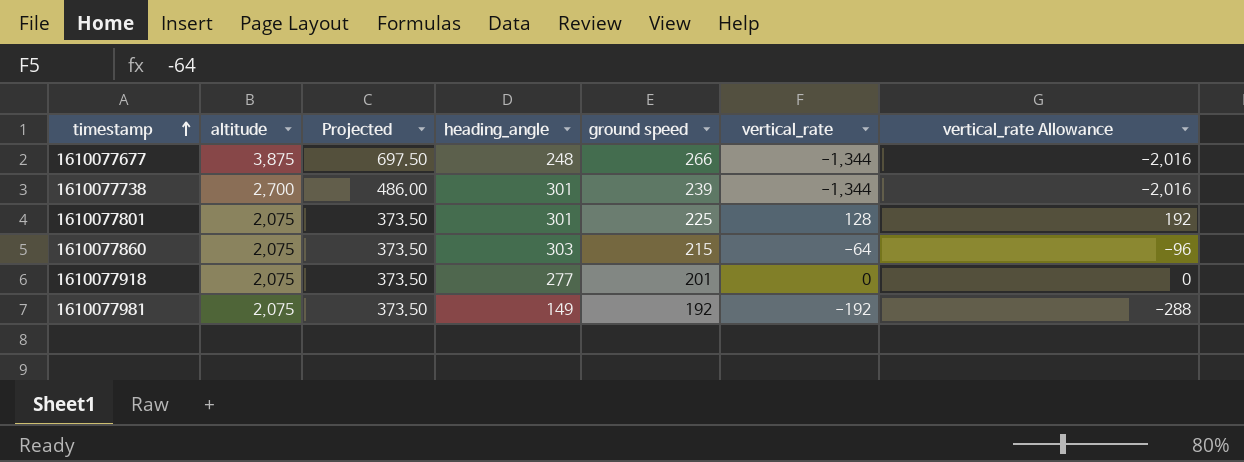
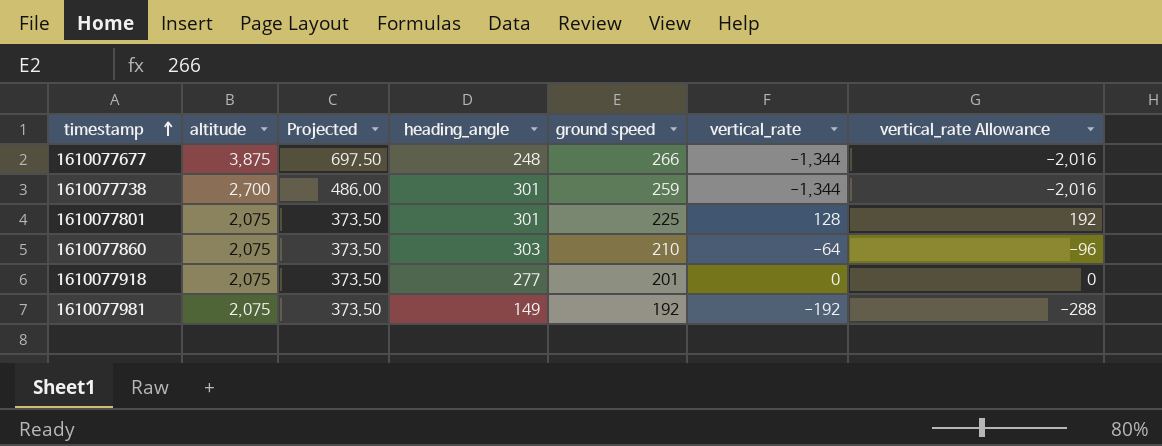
1610077738 | ground speed: 239 -> 259
1610077860 | ground speed: 215 -> 210

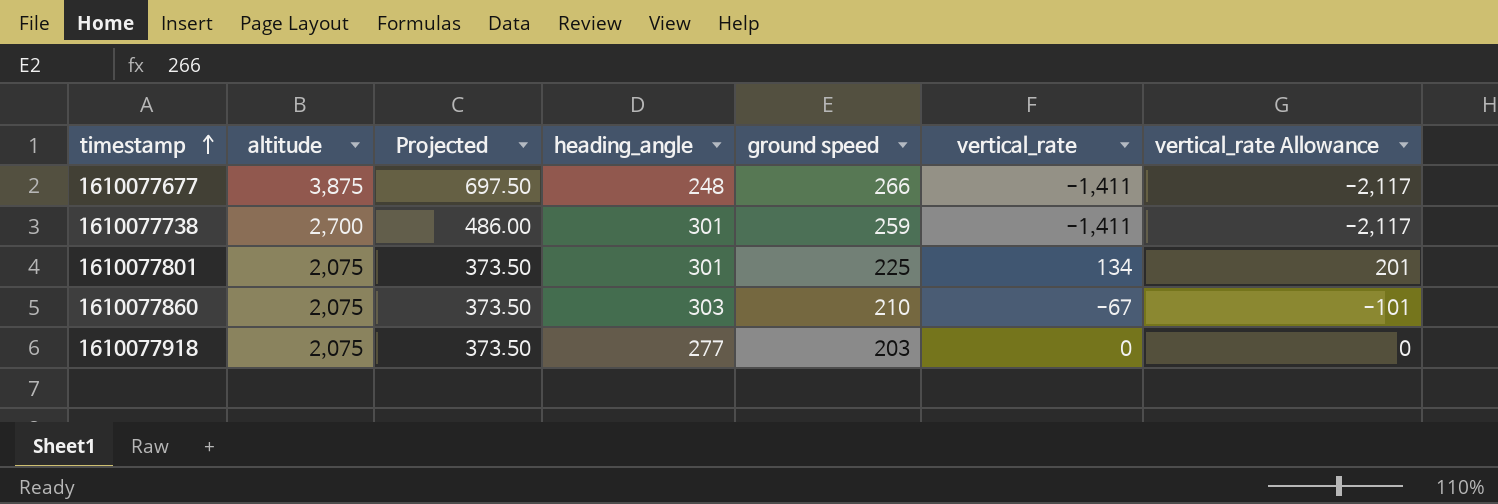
row 1610077981: 2,075 | 373.50 | 149 | 192 | -192 | -288 -> none
1610077677 | vertical_rate: -1,344 -> -1,411
1610077677 | vertical_rate Allowance: -2,016 -> -2,117
1610077738 | vertical_rate: -1,344 -> -1,411
1610077738 | vertical_rate Allowance: -2,016 -> -2,117
1610077801 | vertical_rate: 128 -> 134
1610077801 | vertical_rate Allowance: 192 -> 201
1610077860 | vertical_rate: -64 -> -67
1610077860 | vertical_rate Allowance: -96 -> -101
1610077918 | ground speed: 201 -> 203

